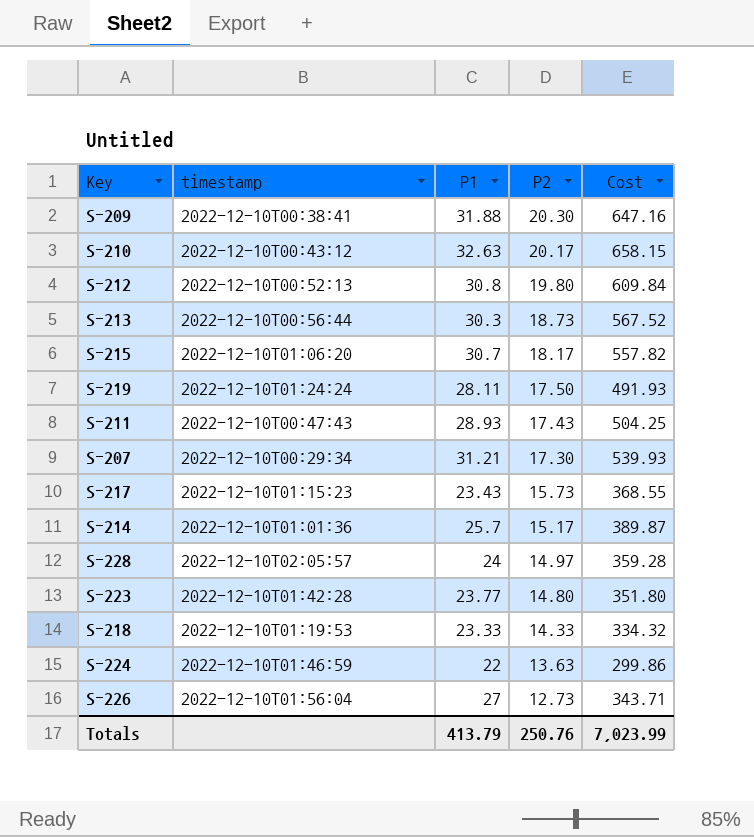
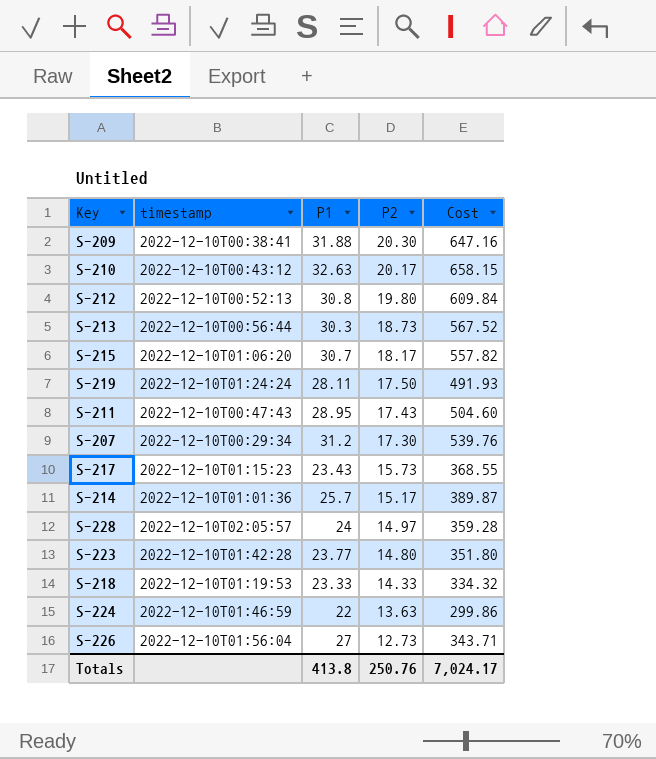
S-211 | P1: 28.93 -> 28.95
S-211 | Cost: 504.25 -> 504.60
S-207 | P1: 31.21 -> 31.2
S-207 | Cost: 539.93 -> 539.76
Totals | P1: 413.79 -> 413.8
Totals | Cost: 7,023.99 -> 7,024.17

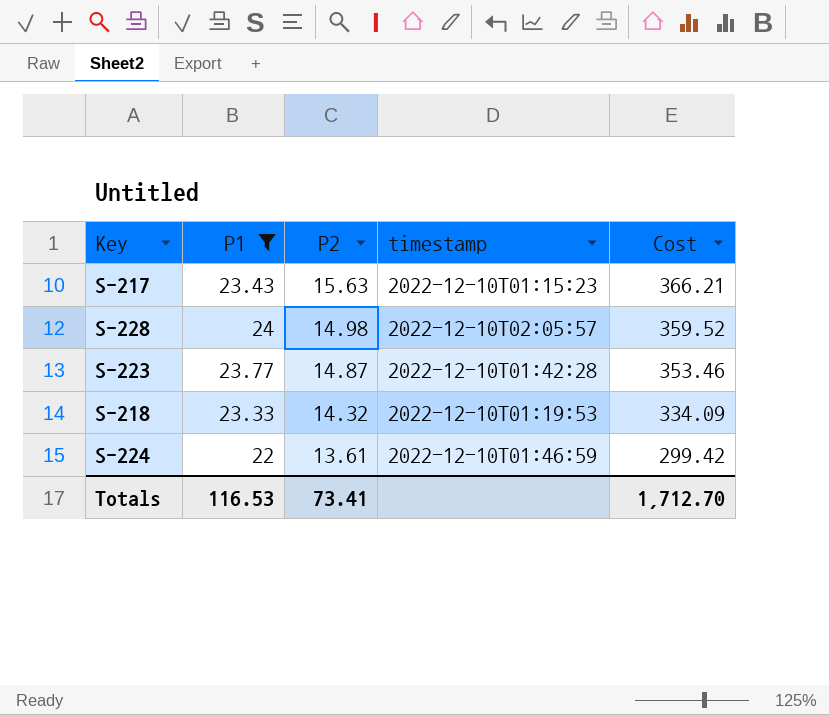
filter: none -> P1 <= 24
column timestamp | position: 2 -> 4
S-217 | P2: 15.73 -> 15.63
S-217 | Cost: 368.55 -> 366.21
S-228 | P2: 14.97 -> 14.98
S-228 | Cost: 359.28 -> 359.52
S-223 | P2: 14.80 -> 14.87
S-223 | Cost: 351.80 -> 353.46
S-218 | P2: 14.33 -> 14.32
S-218 | Cost: 334.32 -> 334.09
S-224 | P2: 13.63 -> 13.61
S-224 | Cost: 299.86 -> 299.42
Totals | P1: 413.8 -> 116.53
Totals | P2: 250.76 -> 73.41
Totals | Cost: 7,024.17 -> 1,712.70

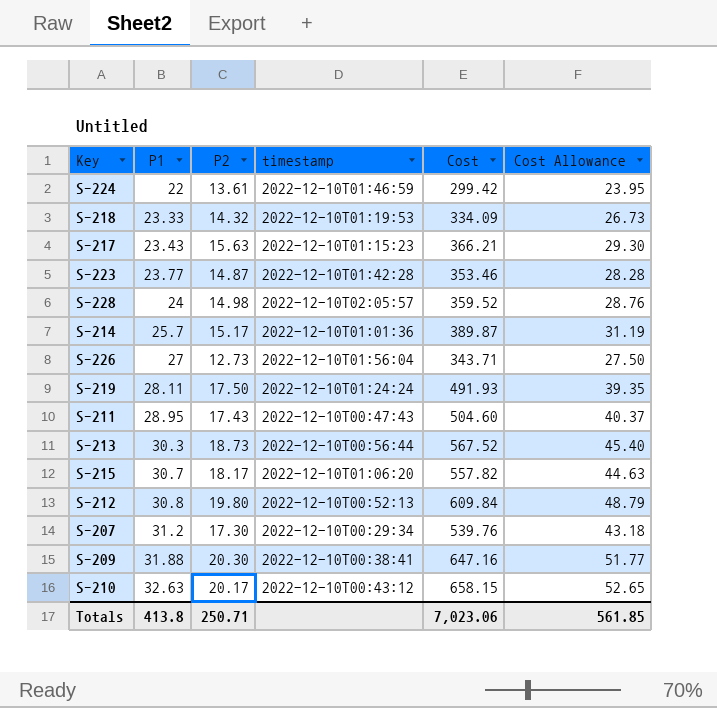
filter: P1 <= 24 -> none
row order: P2 descending -> P1 ascending
column Cost Allowance | formula: none -> [Cost] * 0.08
Totals | P1: 116.53 -> 413.8
Totals | P2: 73.41 -> 250.71
Totals | Cost: 1,712.70 -> 7,023.06

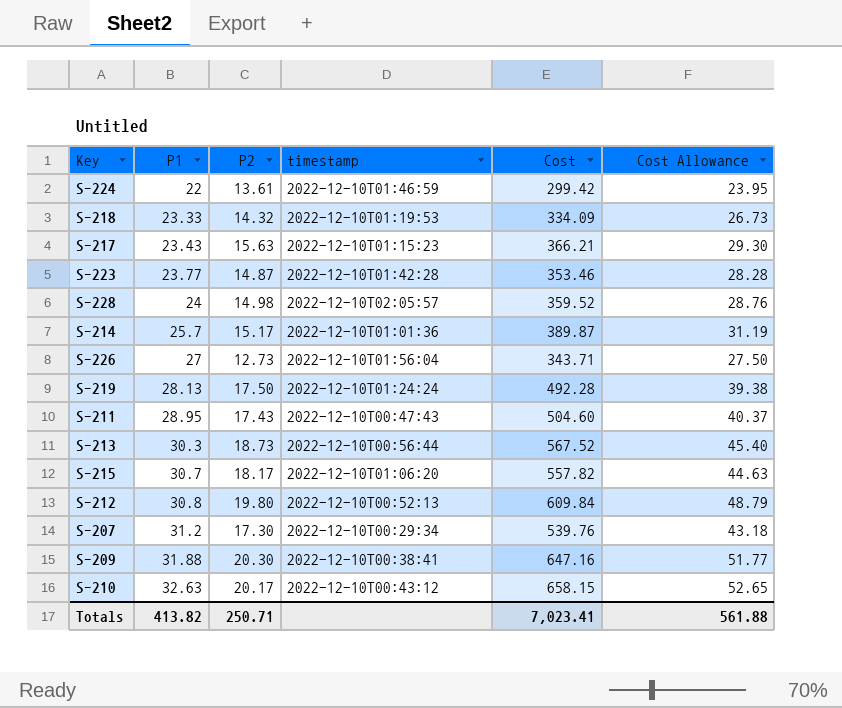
S-219 | P1: 28.11 -> 28.13
S-219 | Cost: 491.93 -> 492.28
S-219 | Cost Allowance: 39.35 -> 39.38
Totals | P1: 413.8 -> 413.82
Totals | Cost: 7,023.06 -> 7,023.41
Totals | Cost Allowance: 561.85 -> 561.88

